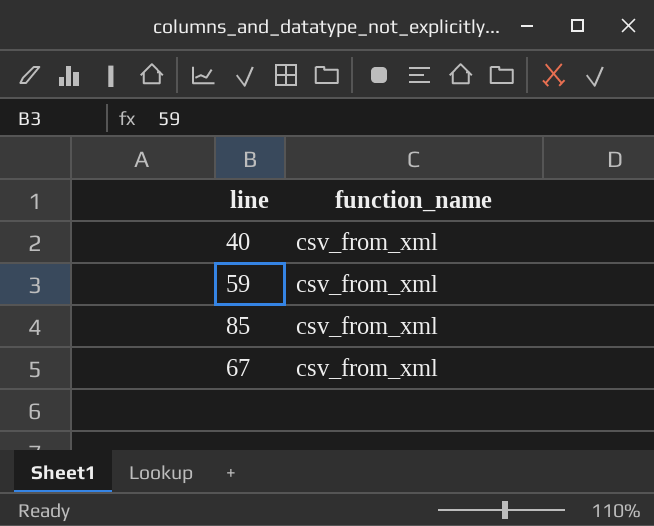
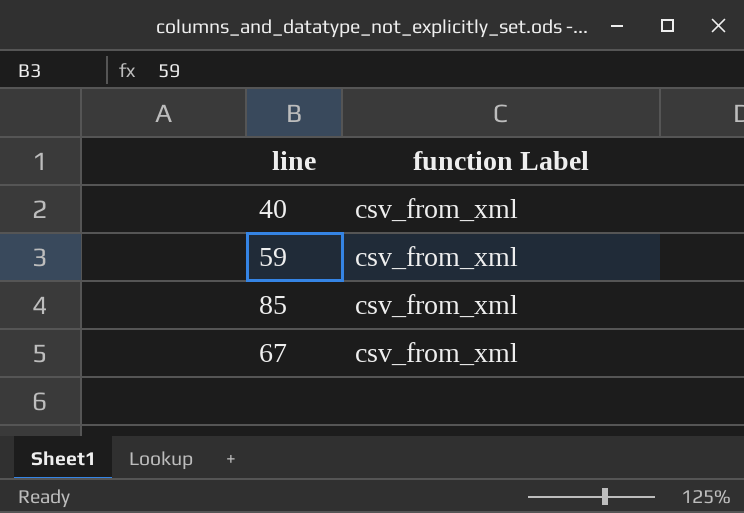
column name: function_name -> function Label

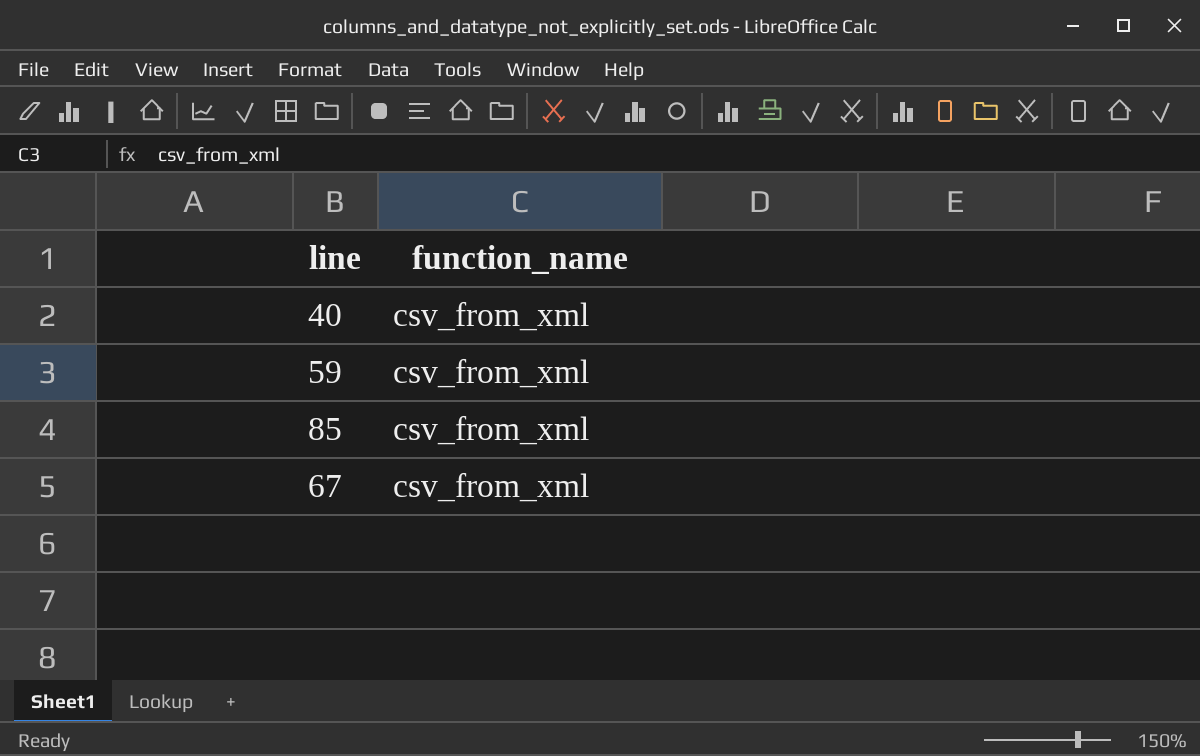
column name: function Label -> function_name

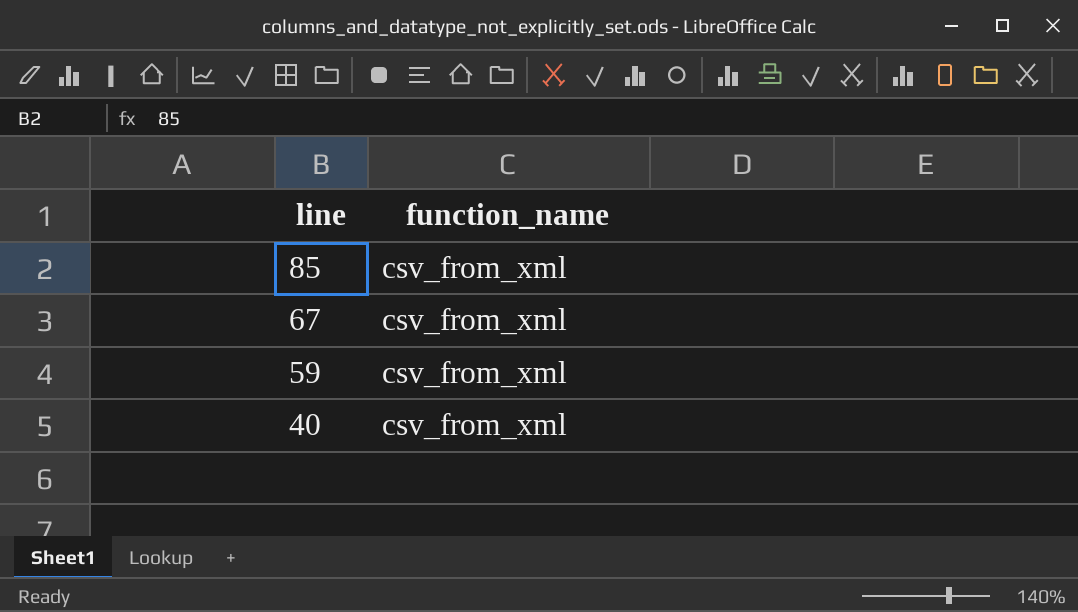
row order: none -> line descending

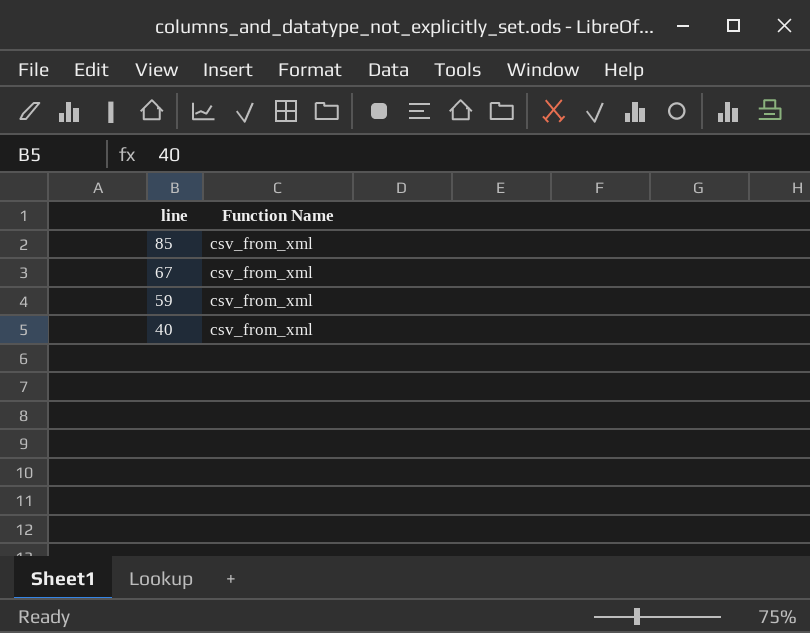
column name: function_name -> Function Name

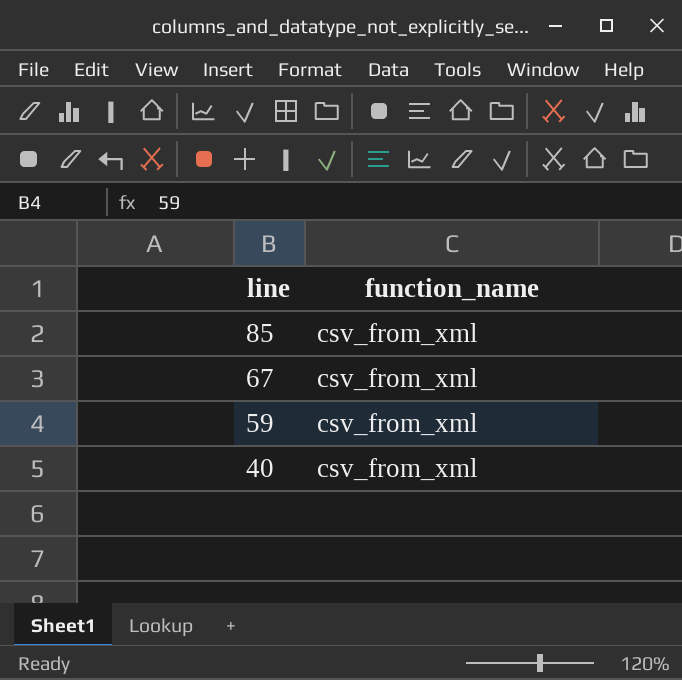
column name: Function Name -> function_name

